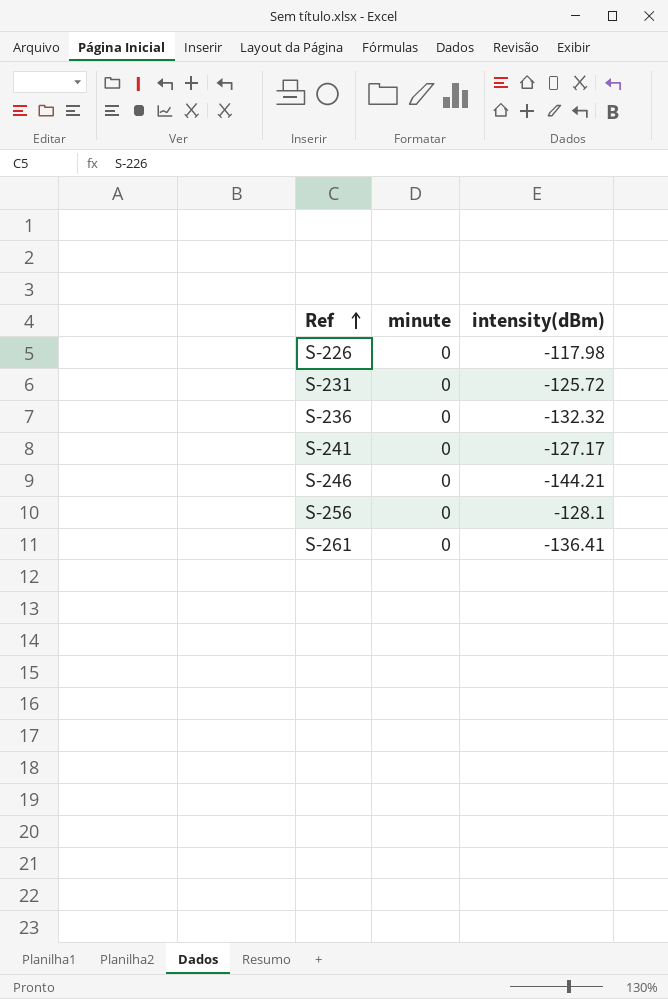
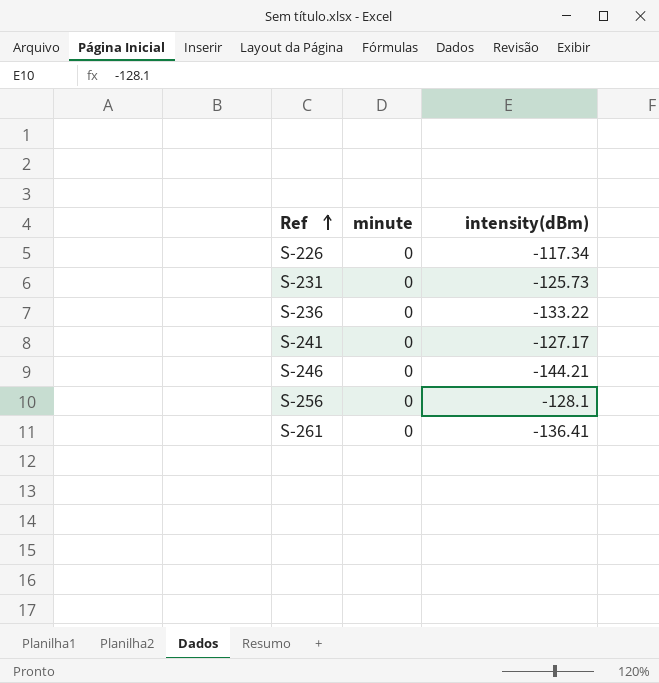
S-226 | intensity(dBm): -117.98 -> -117.34
S-231 | intensity(dBm): -125.72 -> -125.73
S-236 | intensity(dBm): -132.32 -> -133.22

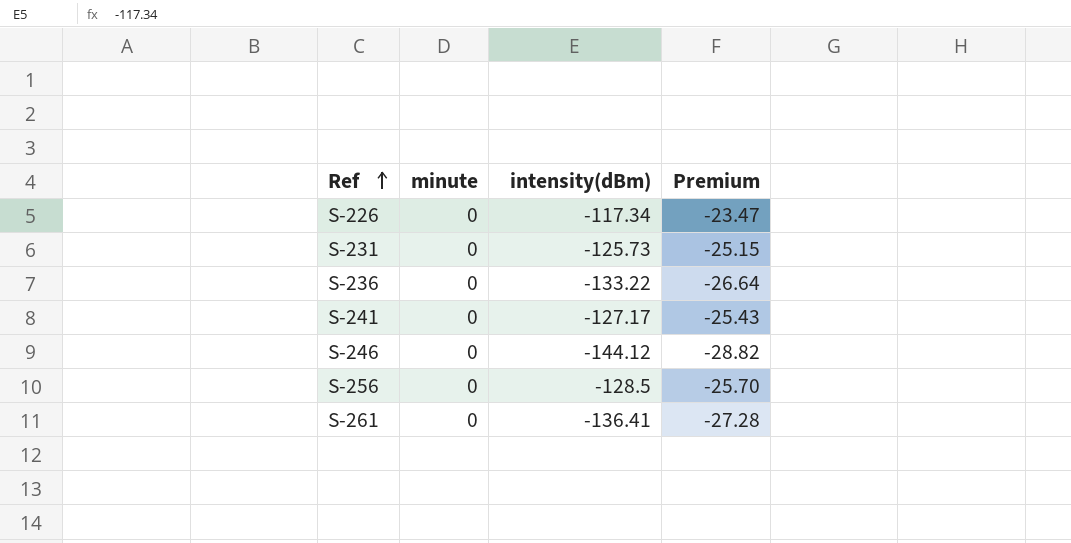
column Premium | formula: none -> [intensity(dBm)] * 0.2
S-246 | intensity(dBm): -144.21 -> -144.12
S-256 | intensity(dBm): -128.1 -> -128.5

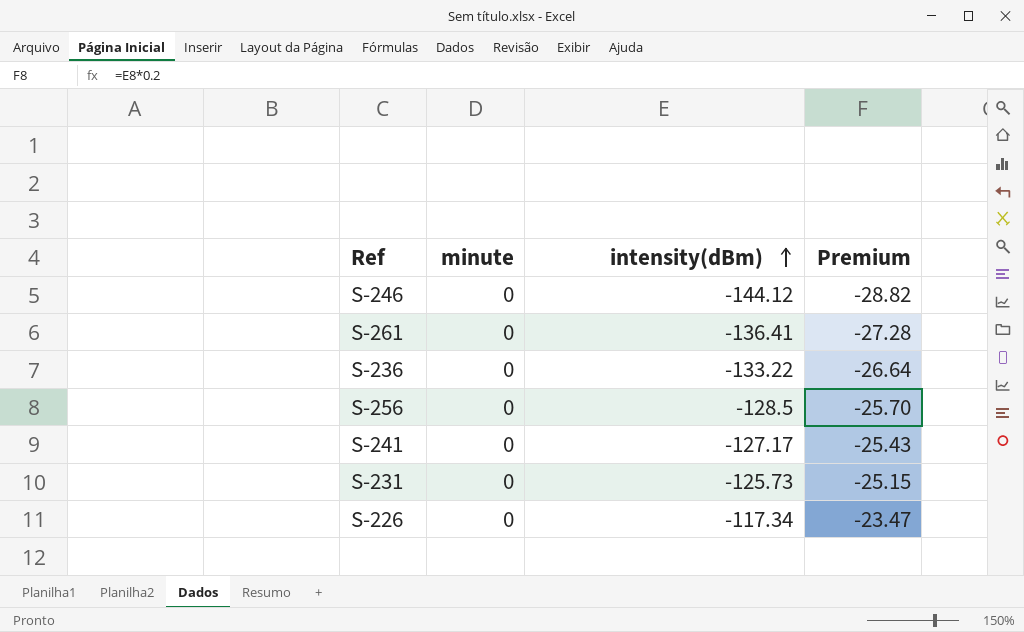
row order: Ref ascending -> intensity(dBm) ascending

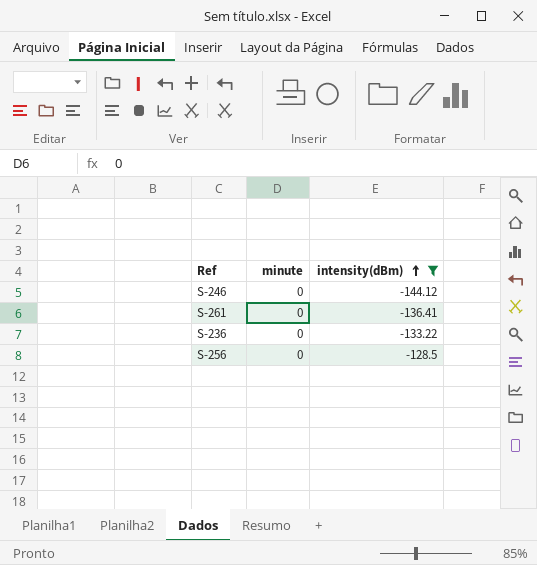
filter: none -> intensity(dBm) <= -128.5
column Premium | formula: [intensity(dBm)] * 0.2 -> none

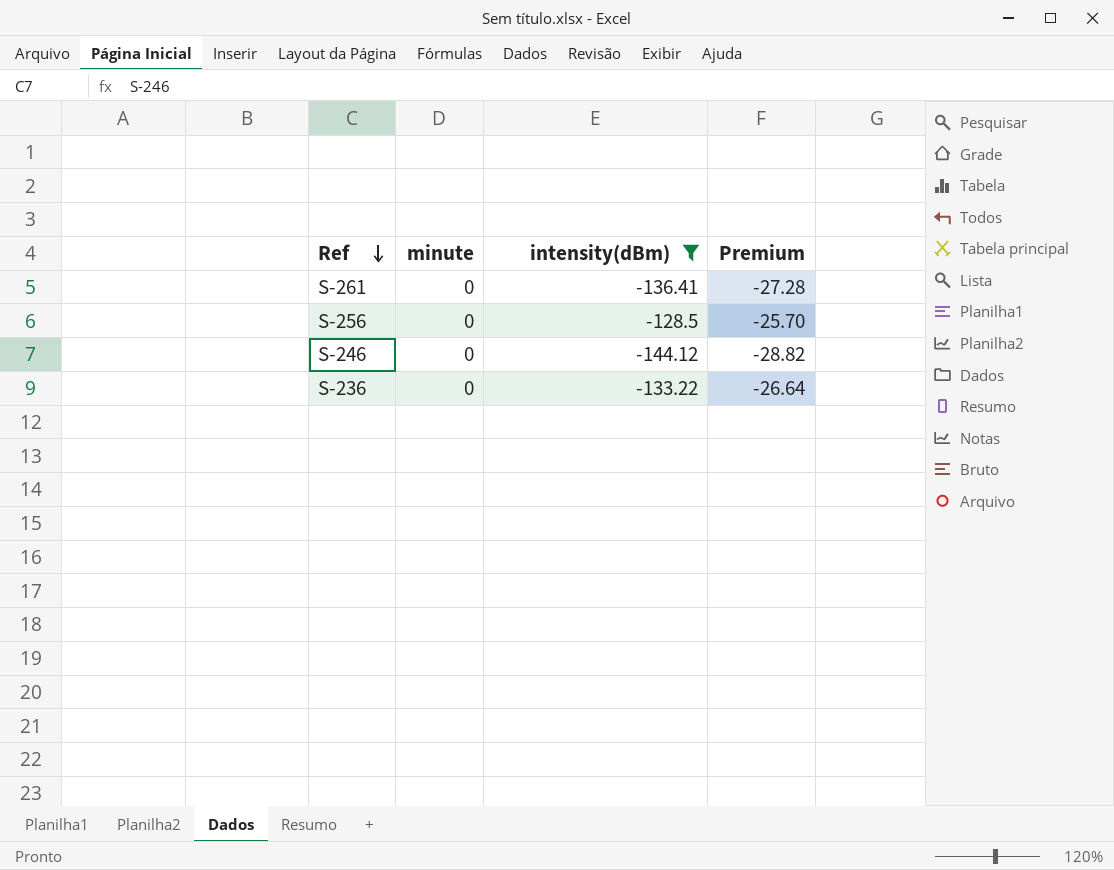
row order: intensity(dBm) ascending -> Ref descending
column Premium | formula: none -> [intensity(dBm)] * 0.2

